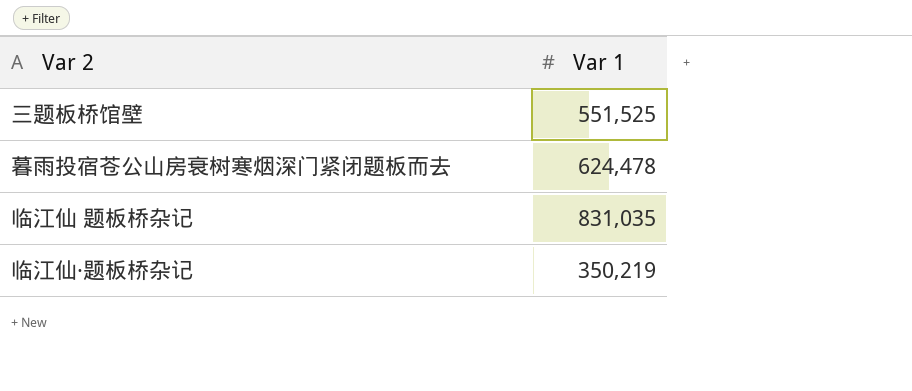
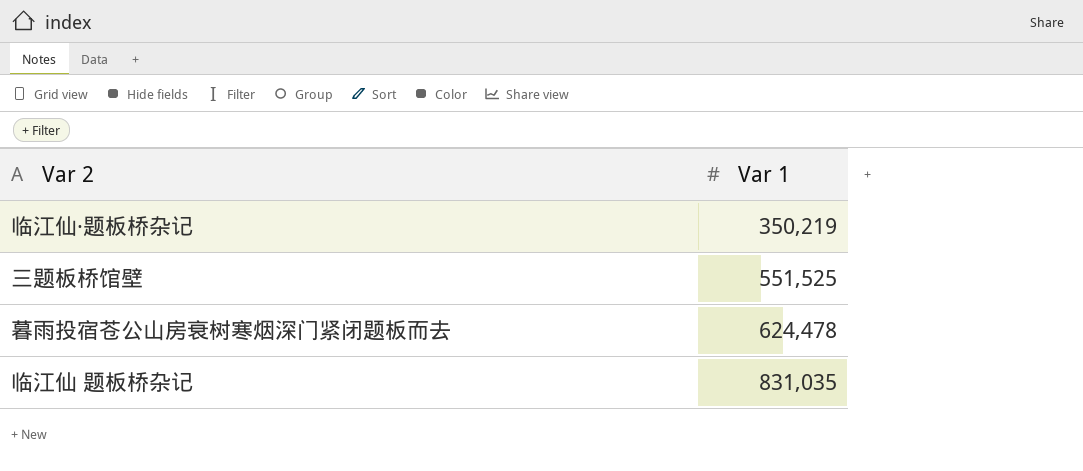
row order: none -> Var 1 ascending

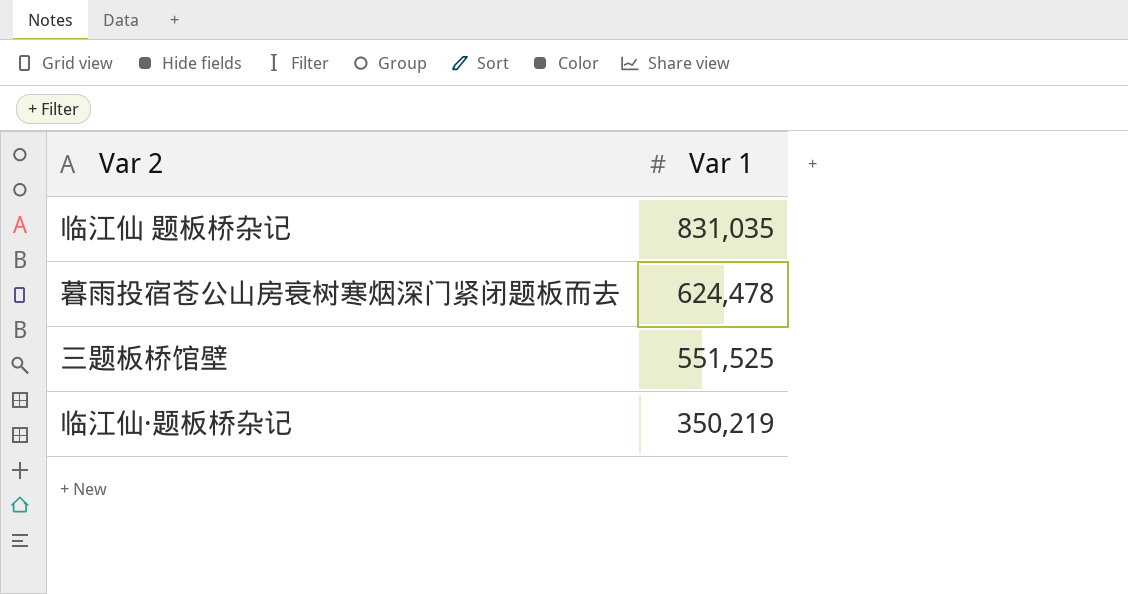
row order: Var 1 ascending -> Var 1 descending

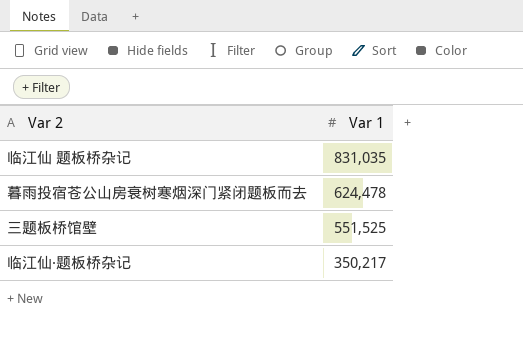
临江仙·题板桥杂记 | Var 1: 350,219 -> 350,217

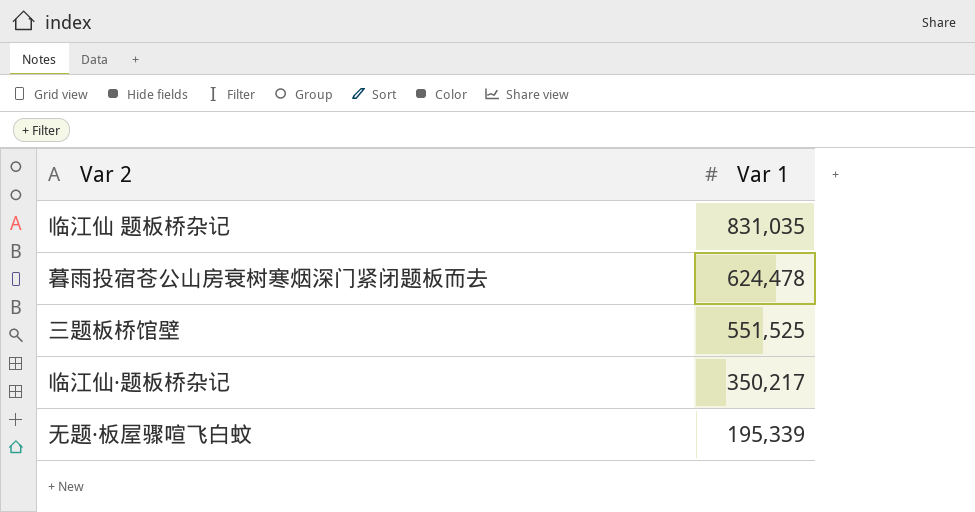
row 无题·板屋骤喧飞白蚊: none -> 195,339

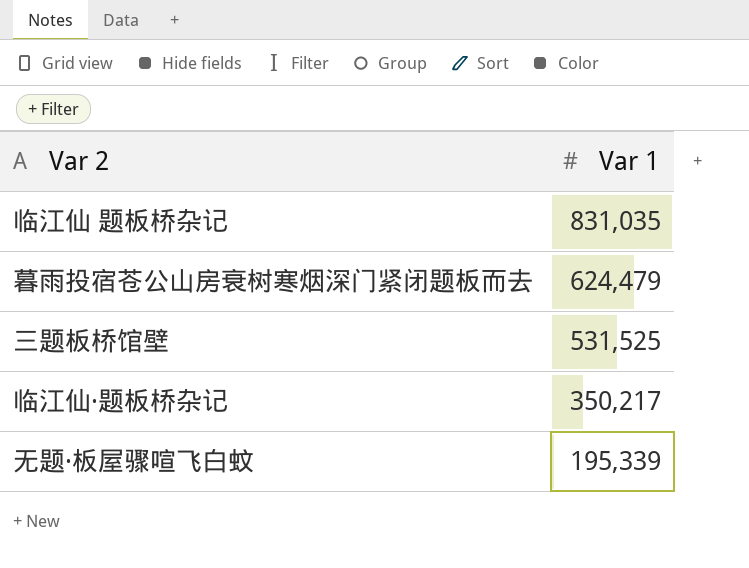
暮雨投宿苍公山房衰树寒烟深门紧闭题板而去 | Var 1: 624,478 -> 624,479
三题板桥馆壁 | Var 1: 551,525 -> 531,525

